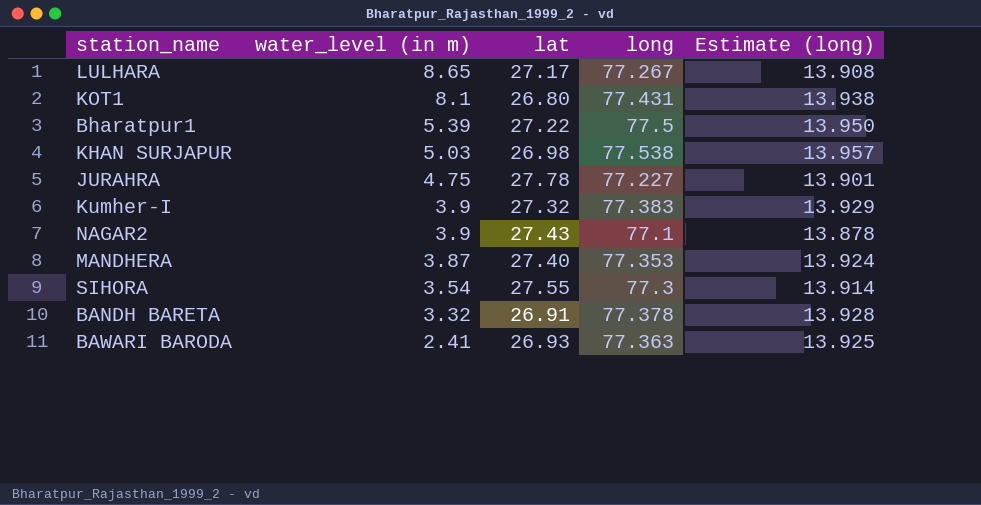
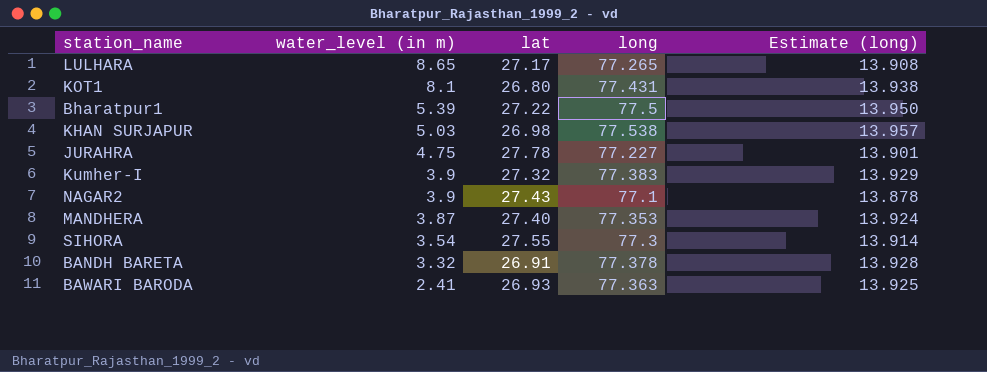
LULHARA | long: 77.267 -> 77.265

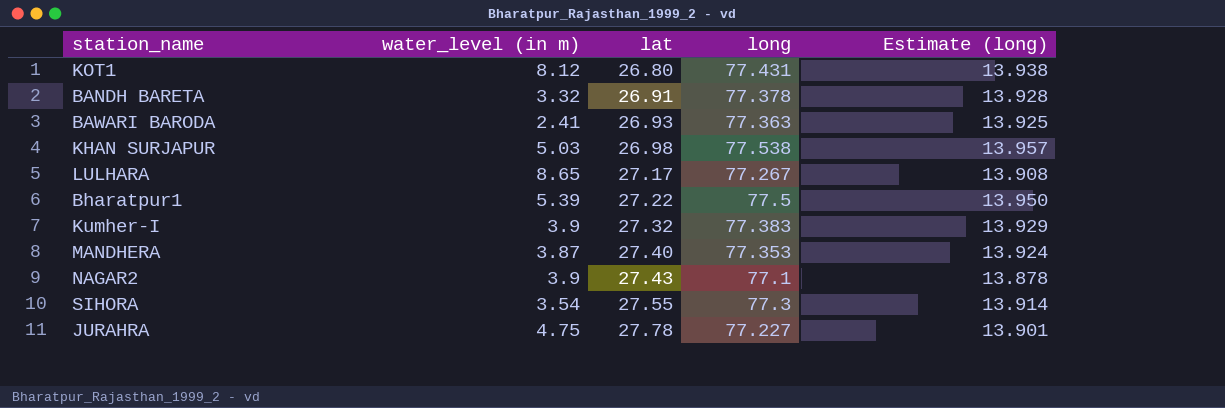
row order: water_level (in m) descending -> lat ascending
KOT1 | water_level (in m): 8.1 -> 8.12
LULHARA | long: 77.265 -> 77.267

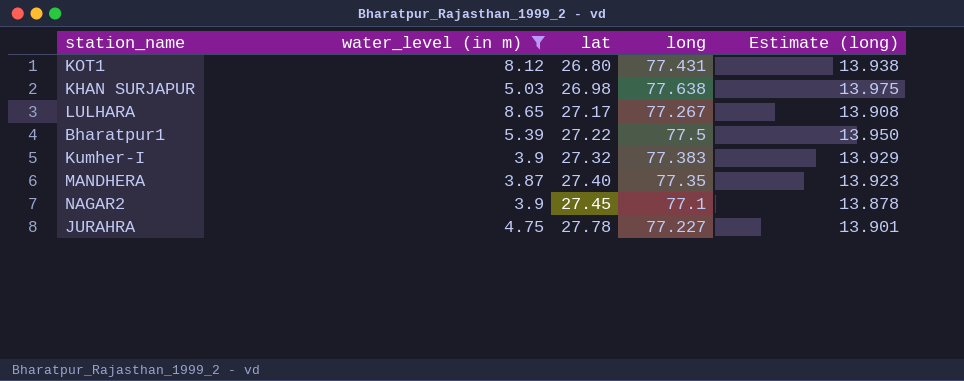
filter: none -> water_level (in m) >= 3.87
KHAN SURJAPUR | long: 77.538 -> 77.638
KHAN SURJAPUR | Estimate (long): 13.957 -> 13.975
MANDHERA | long: 77.353 -> 77.35
MANDHERA | Estimate (long): 13.924 -> 13.923
NAGAR2 | lat: 27.43 -> 27.45

